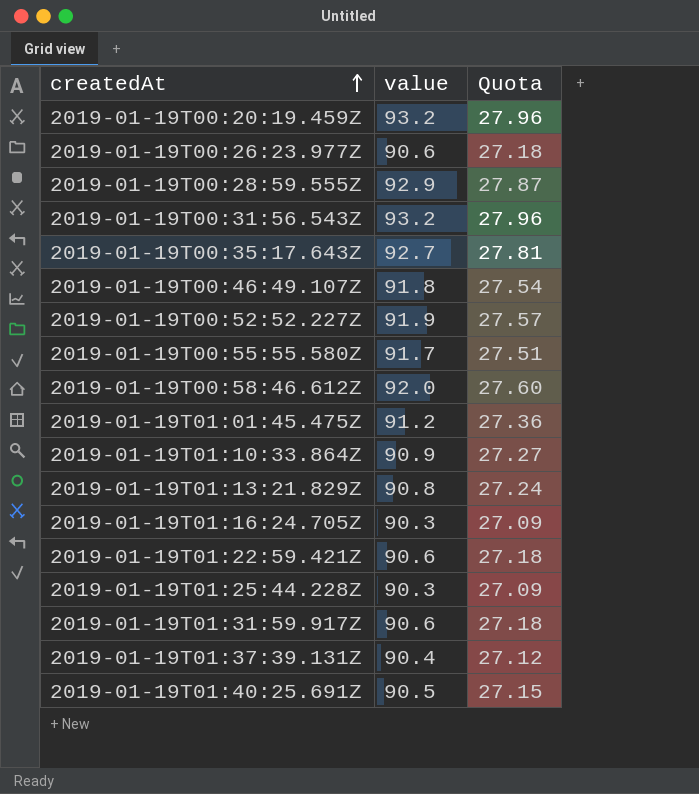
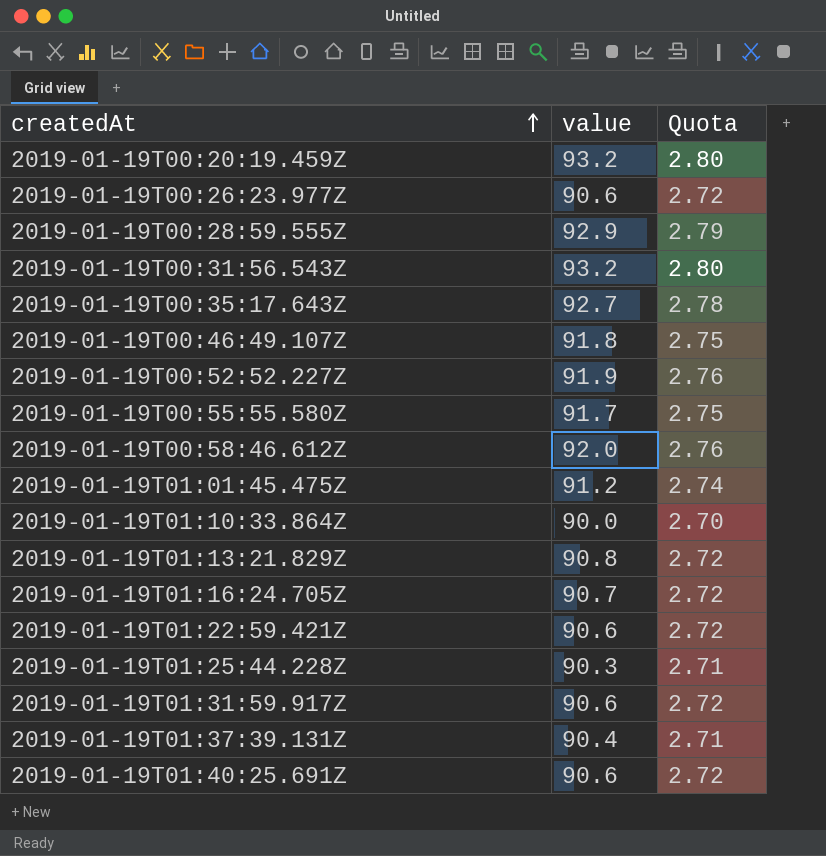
column Quota | formula: [value] * 0.3 -> [value] * 0.03
2019-01-19T01:10:33.864Z | value: 90.9 -> 90.0
2019-01-19T01:16:24.705Z | value: 90.3 -> 90.7
2019-01-19T01:40:25.691Z | value: 90.5 -> 90.6

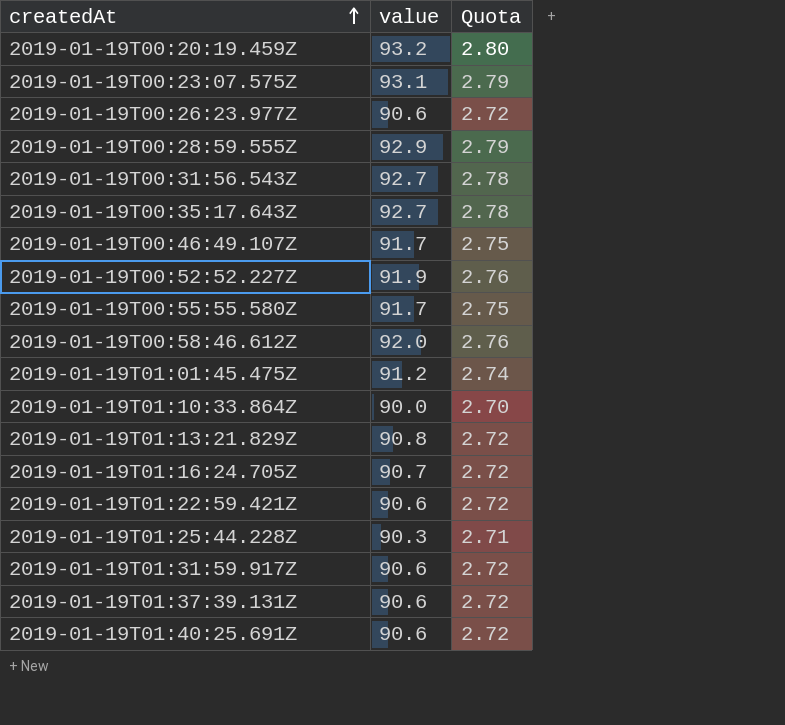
row 2019-01-19T00:23:07.575Z: none -> 93.1 | 2.79
2019-01-19T00:31:56.543Z | value: 93.2 -> 92.7
2019-01-19T00:31:56.543Z | Quota: 2.80 -> 2.78
2019-01-19T00:46:49.107Z | value: 91.8 -> 91.7
2019-01-19T01:37:39.131Z | value: 90.4 -> 90.6
2019-01-19T01:37:39.131Z | Quota: 2.71 -> 2.72

